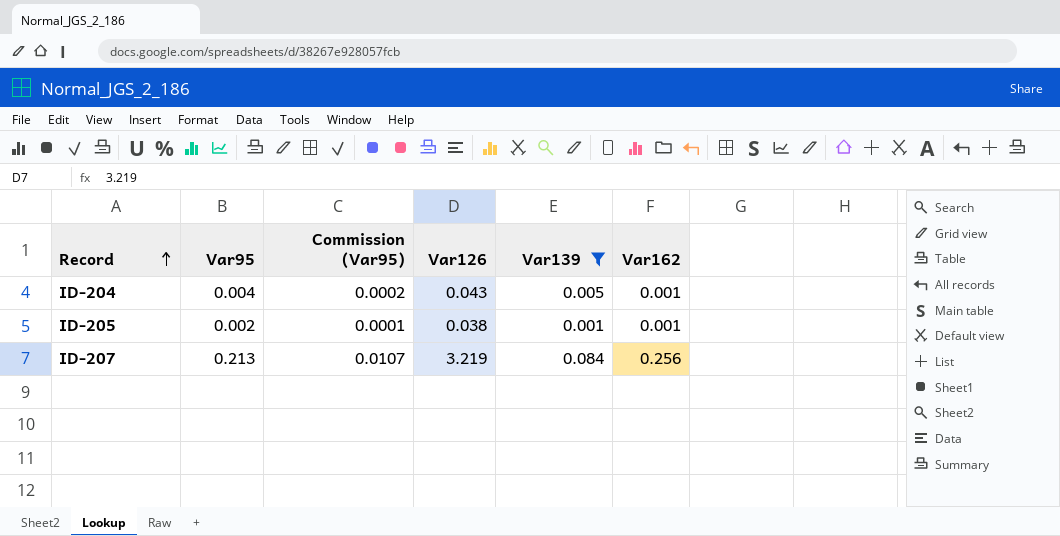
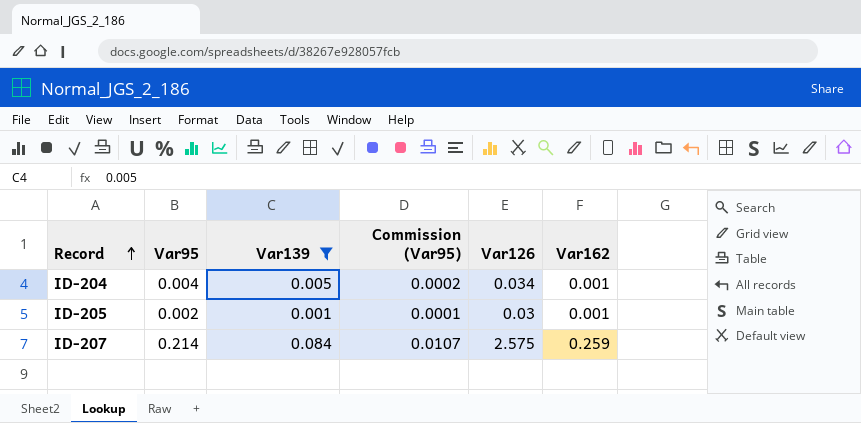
column Var139 | position: 5 -> 3
ID-204 | Var126: 0.043 -> 0.034
ID-205 | Var126: 0.038 -> 0.03
ID-207 | Var95: 0.213 -> 0.214
ID-207 | Var126: 3.219 -> 2.575
ID-207 | Var162: 0.256 -> 0.259

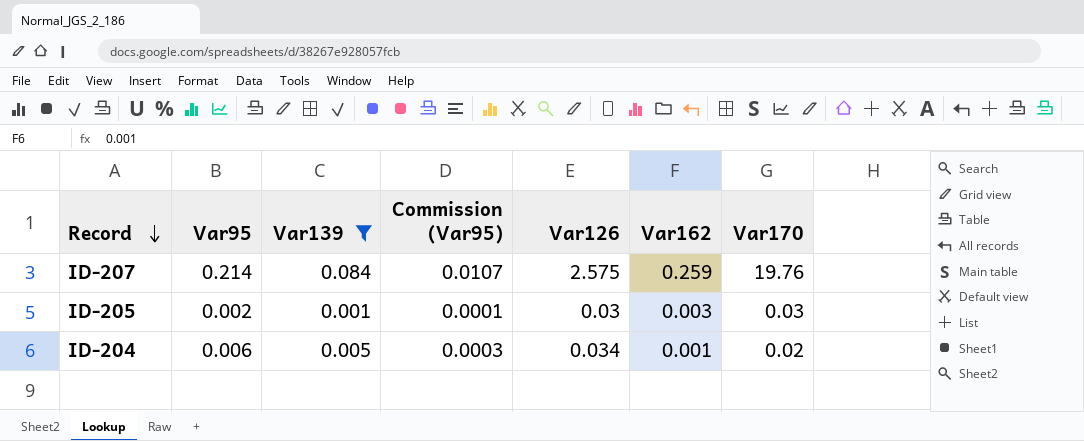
row order: Record ascending -> Record descending
column Var170 | position: none -> 7
ID-205 | Var162: 0.001 -> 0.003
ID-204 | Var95: 0.004 -> 0.006
ID-204 | Commission (Var95): 0.0002 -> 0.0003

